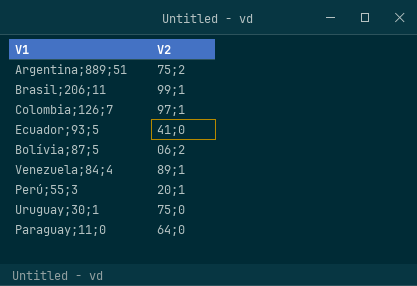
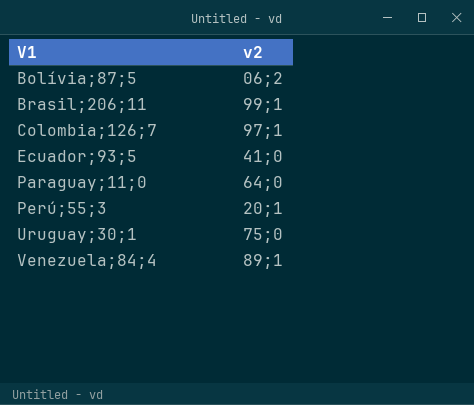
row order: none -> V1 ascending
column name: V2 -> v2
row Argentina;889;51: 75;2 -> none

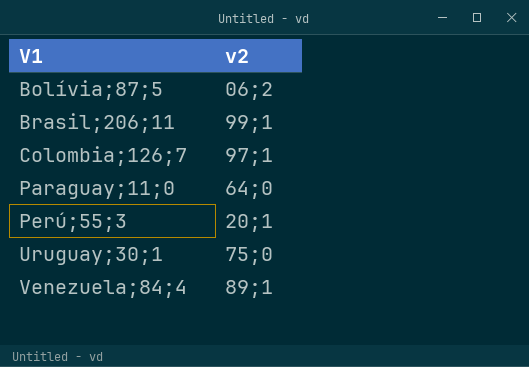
row Ecuador;93;5: 41;0 -> none

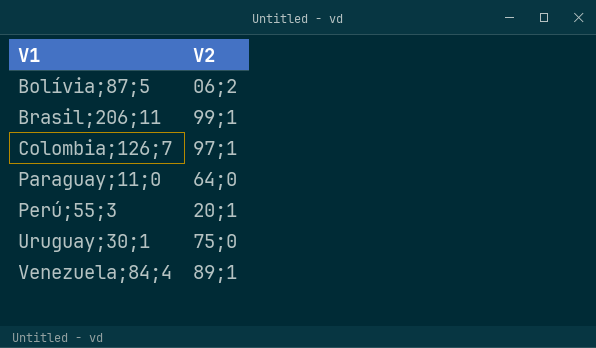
column name: v2 -> V2

